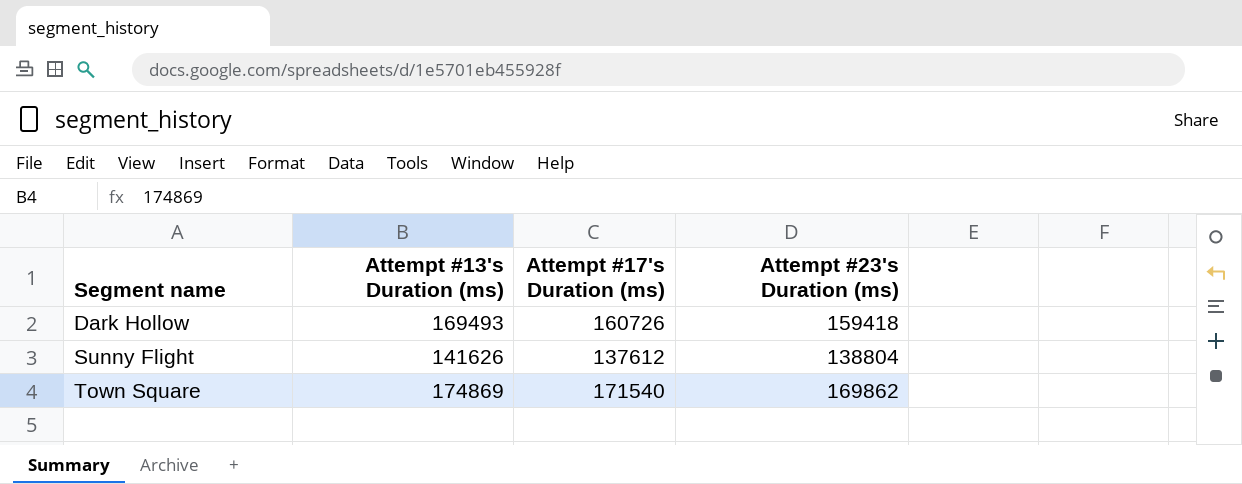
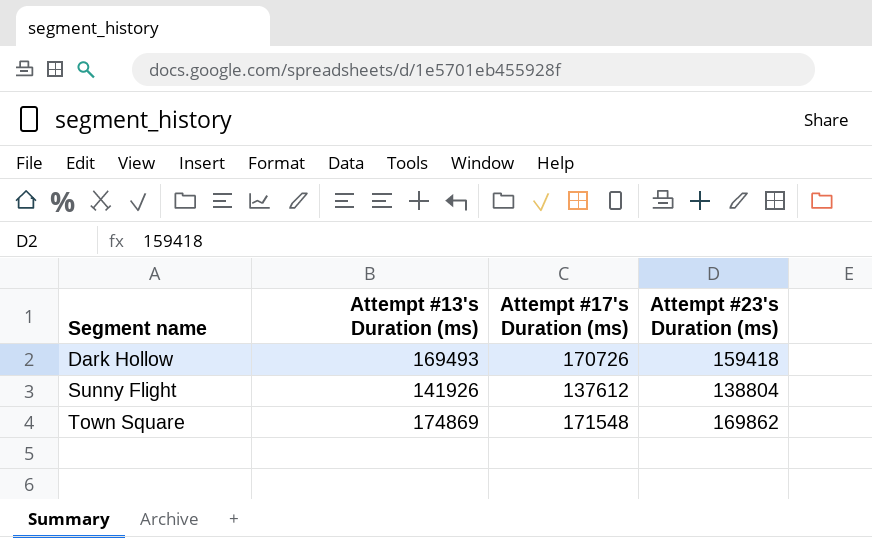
Dark Hollow | Attempt #17's Duration (ms): 160726 -> 170726
Sunny Flight | Attempt #13's Duration (ms): 141626 -> 141926
Town Square | Attempt #17's Duration (ms): 171540 -> 171548

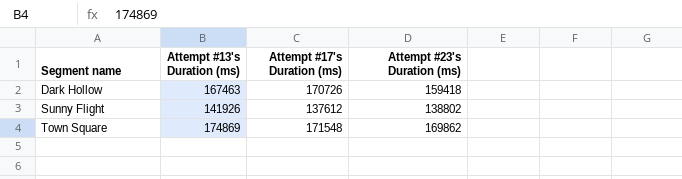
Dark Hollow | Attempt #13's Duration (ms): 169493 -> 167463
Sunny Flight | Attempt #23's Duration (ms): 138804 -> 138802

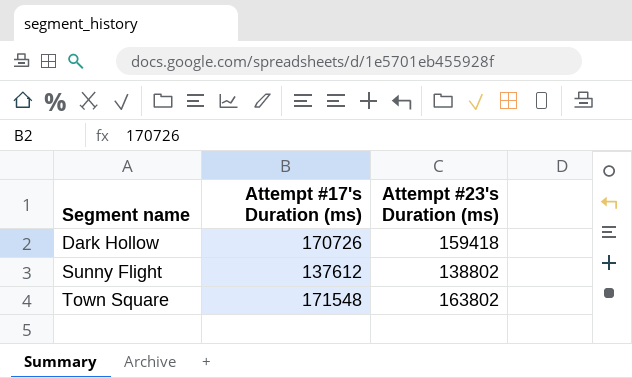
column Attempt #13's Duration (ms) | position: 2 -> none
Town Square | Attempt #23's Duration (ms): 169862 -> 163802

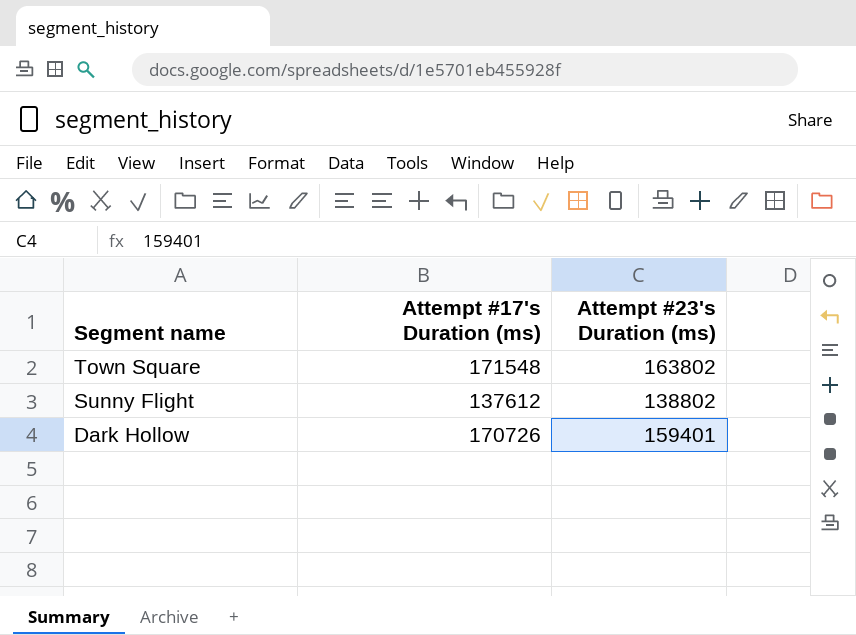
row order: Segment name ascending -> Segment name descending
Dark Hollow | Attempt #23's Duration (ms): 159418 -> 159401

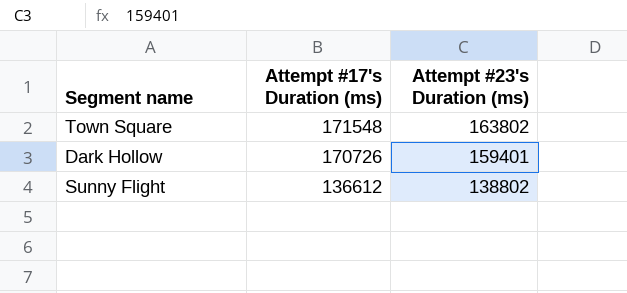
row order: Segment name descending -> Attempt #17's Duration (ms) descending
Sunny Flight | Attempt #17's Duration (ms): 137612 -> 136612

